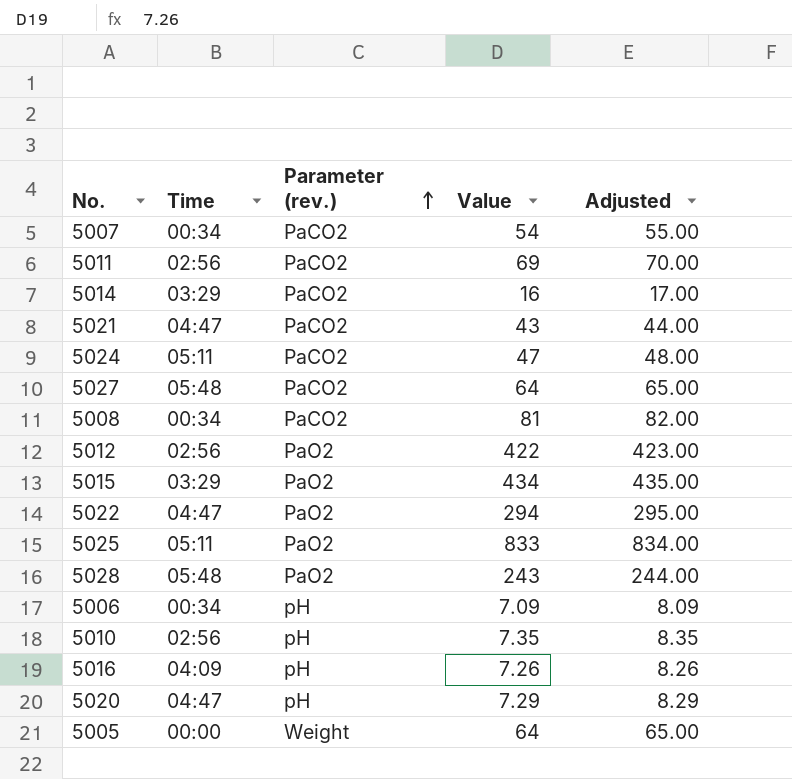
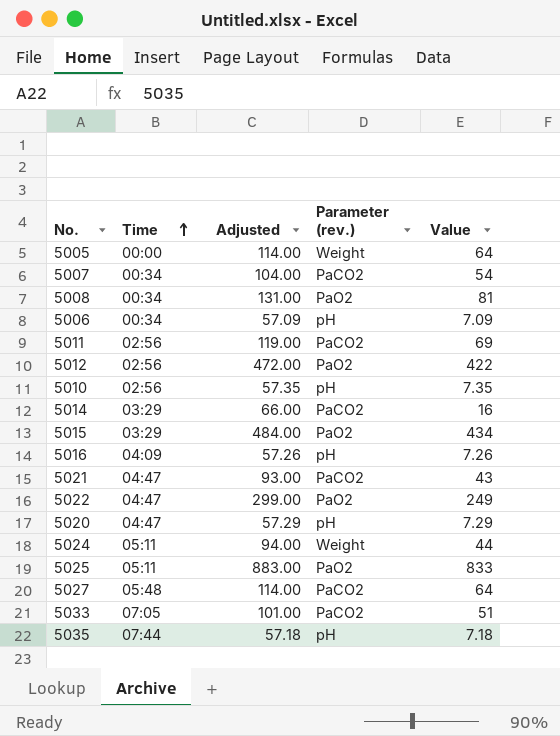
row order: Parameter (rev.) ascending -> Time ascending
column Adjusted | formula: [Value] + 1 -> [Value] + 50
column Adjusted | position: 5 -> 3
row 5028: 05:48 | PaO2 | 243 | 244.00 -> none
5008 | Parameter (rev.): PaCO2 -> PaO2
5022 | Value: 294 -> 249
5024 | Parameter (rev.): PaCO2 -> Weight
5024 | Value: 47 -> 44
row 5033: none -> 07:05 | 101.00 | PaCO2 | 51
row 5035: none -> 07:44 | 57.18 | pH | 7.18

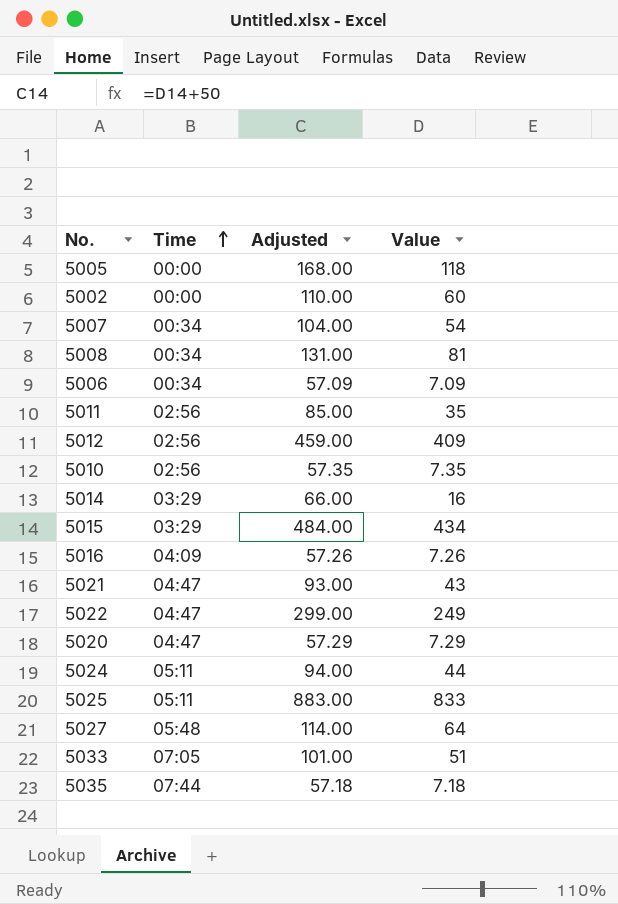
column Parameter (rev.) | position: 4 -> none
5005 | Adjusted: 114.00 -> 168.00
5005 | Value: 64 -> 118
row 5002: none -> 00:00 | 110.00 | 60
5011 | Adjusted: 119.00 -> 85.00
5011 | Value: 69 -> 35
5012 | Adjusted: 472.00 -> 459.00
5012 | Value: 422 -> 409

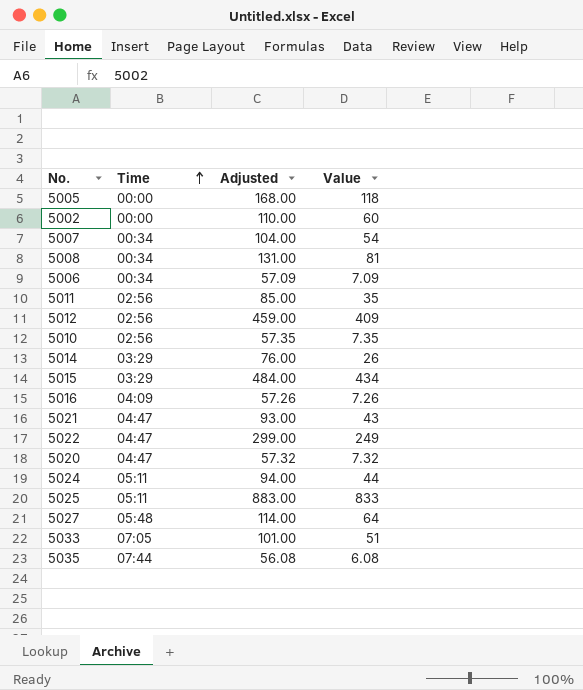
5014 | Adjusted: 66.00 -> 76.00
5014 | Value: 16 -> 26
5020 | Adjusted: 57.29 -> 57.32
5020 | Value: 7.29 -> 7.32
5035 | Adjusted: 57.18 -> 56.08
5035 | Value: 7.18 -> 6.08

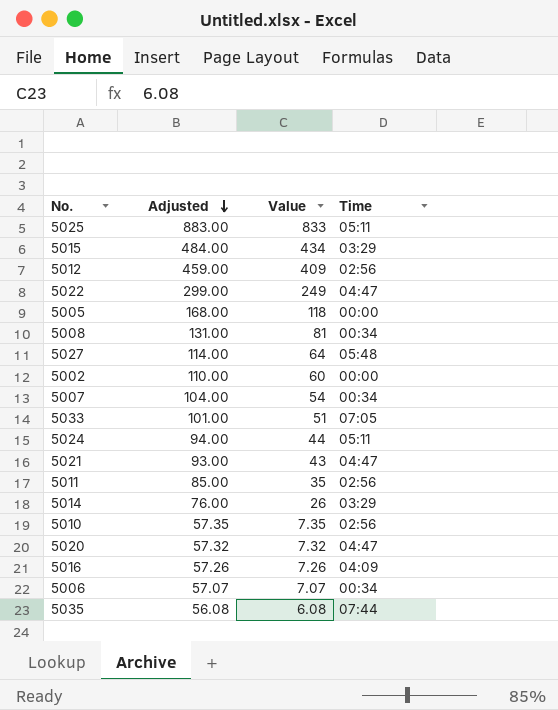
row order: Time ascending -> Adjusted descending
column Time | position: 2 -> 4
5006 | Adjusted: 57.09 -> 57.07
5006 | Value: 7.09 -> 7.07

